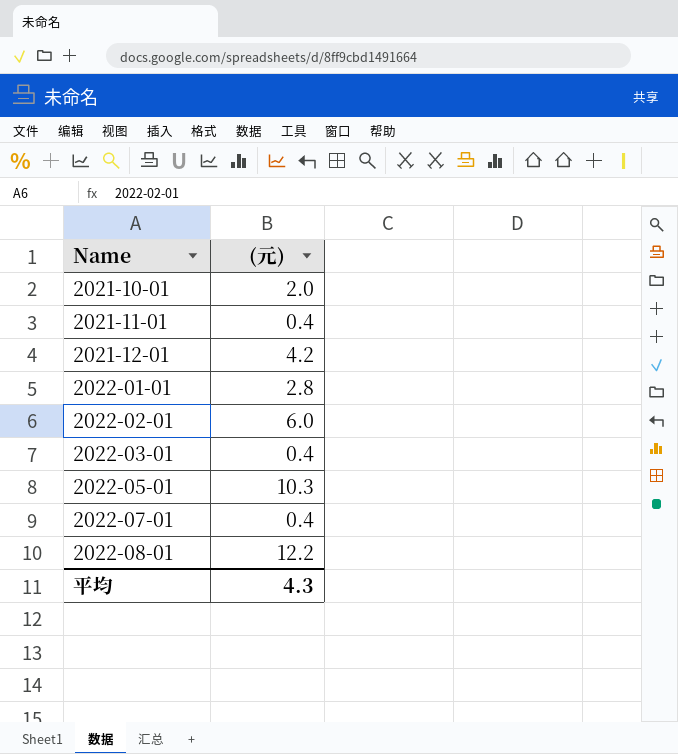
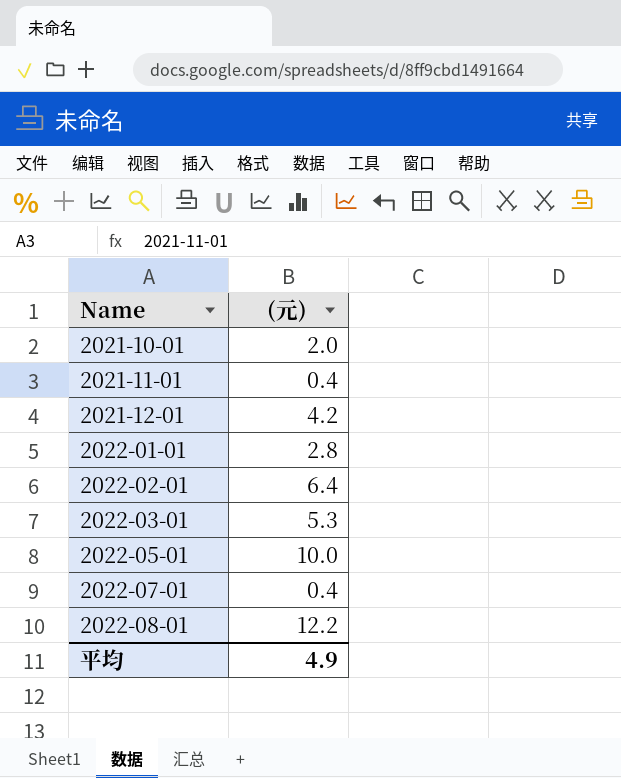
2022-02-01 | (元): 6.0 -> 6.4
2022-03-01 | (元): 0.4 -> 5.3
2022-05-01 | (元): 10.3 -> 10.0
平均 | (元): 4.3 -> 4.9

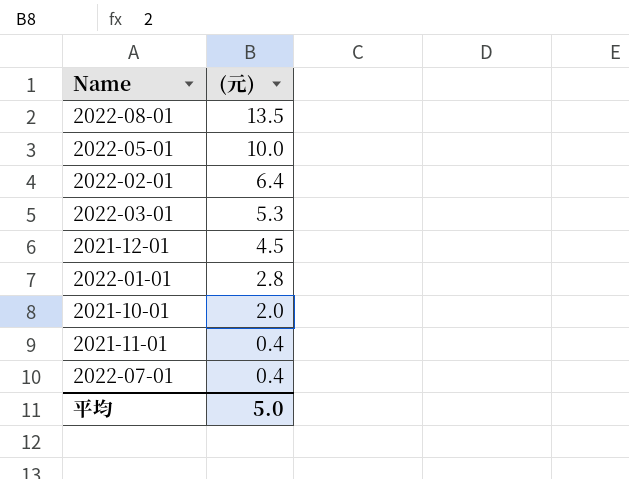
row order: Name ascending -> (元) descending
2022-08-01 | (元): 12.2 -> 13.5
2021-12-01 | (元): 4.2 -> 4.5
平均 | (元): 4.9 -> 5.0

